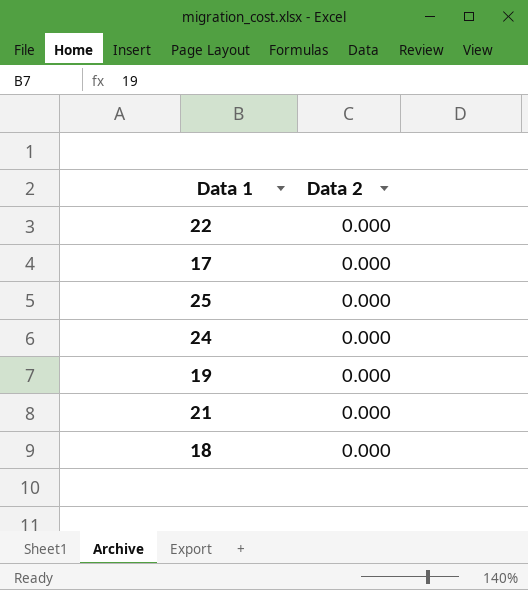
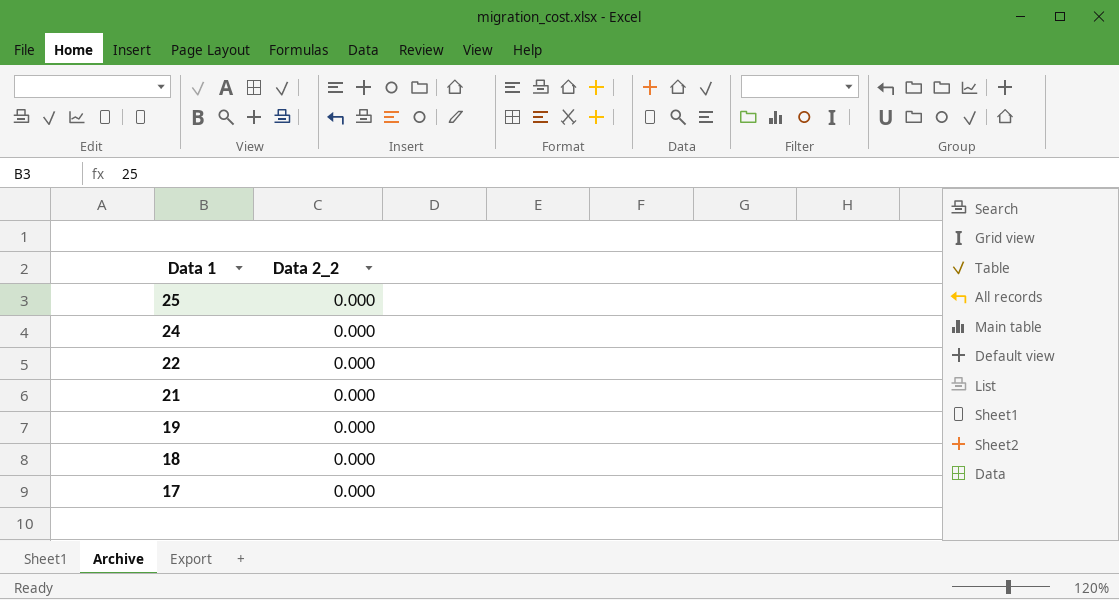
row order: none -> Data 1 descending
column name: Data 2 -> Data 2_2

